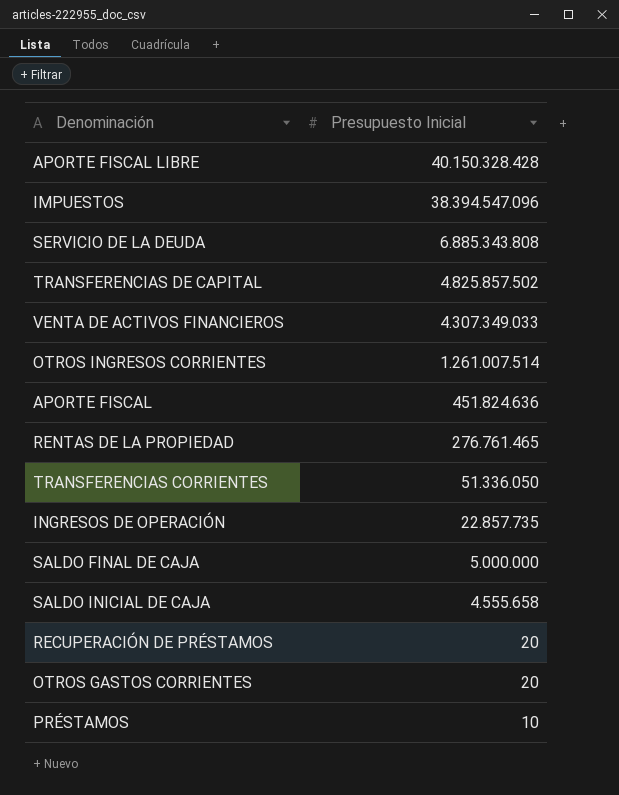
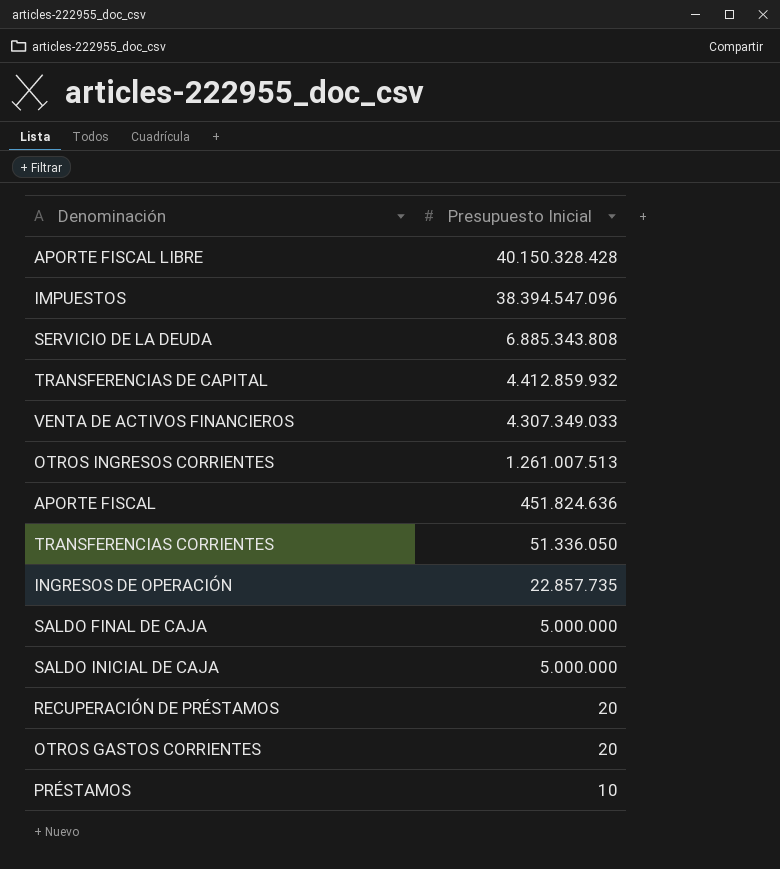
row RENTAS DE LA PROPIEDAD: 276.761.465 -> none
TRANSFERENCIAS DE CAPITAL | Presupuesto Inicial: 4.825.857.502 -> 4.412.859.932
OTROS INGRESOS CORRIENTES | Presupuesto Inicial: 1.261.007.514 -> 1.261.007.513
SALDO INICIAL DE CAJA | Presupuesto Inicial: 4.555.658 -> 5.000.000

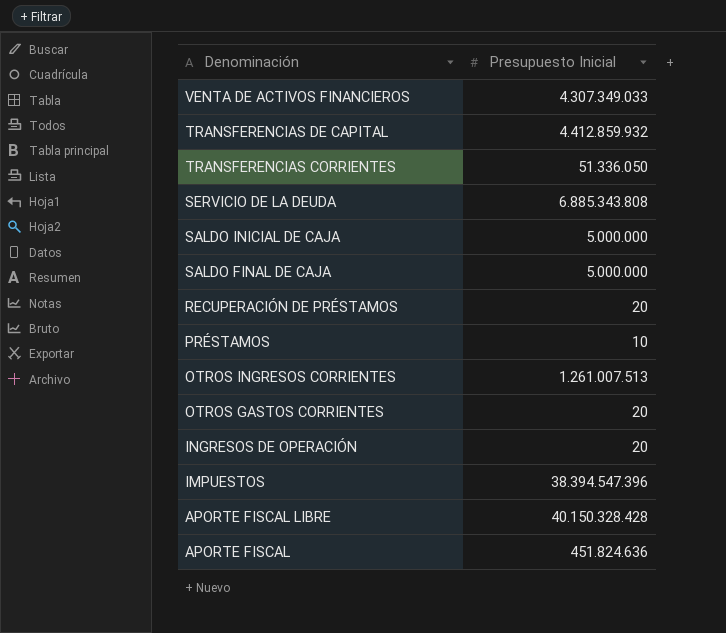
row order: Presupuesto Inicial descending -> Denominación descending
INGRESOS DE OPERACIÓN | Presupuesto Inicial: 22.857.735 -> 20
IMPUESTOS | Presupuesto Inicial: 38.394.547.096 -> 38.394.547.396

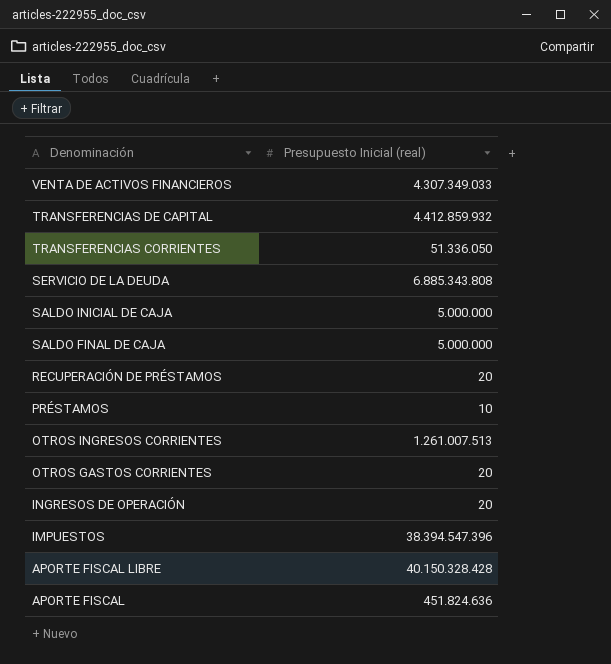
column name: Presupuesto Inicial -> Presupuesto Inicial (real)

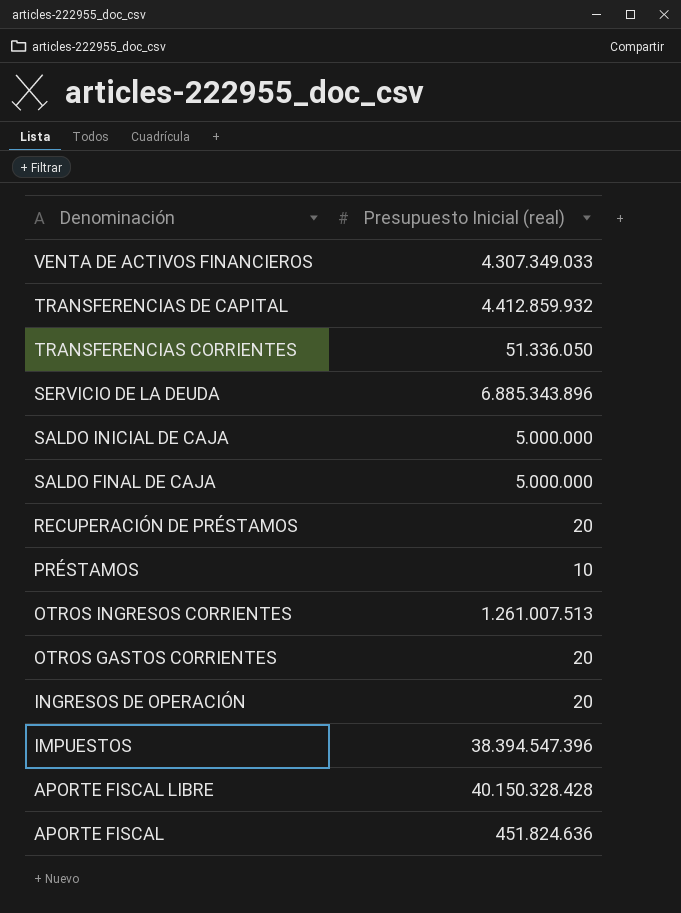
SERVICIO DE LA DEUDA | Presupuesto Inicial (real): 6.885.343.808 -> 6.885.343.896

